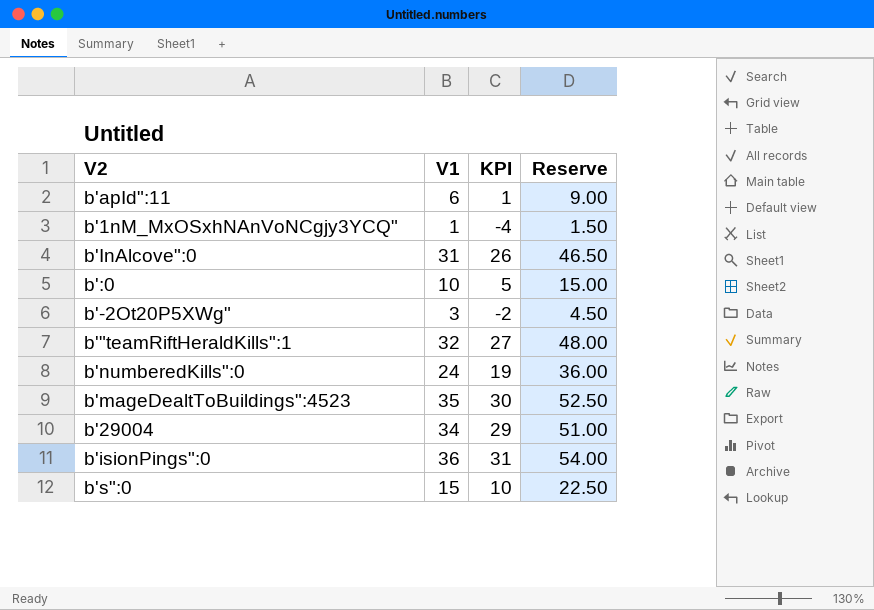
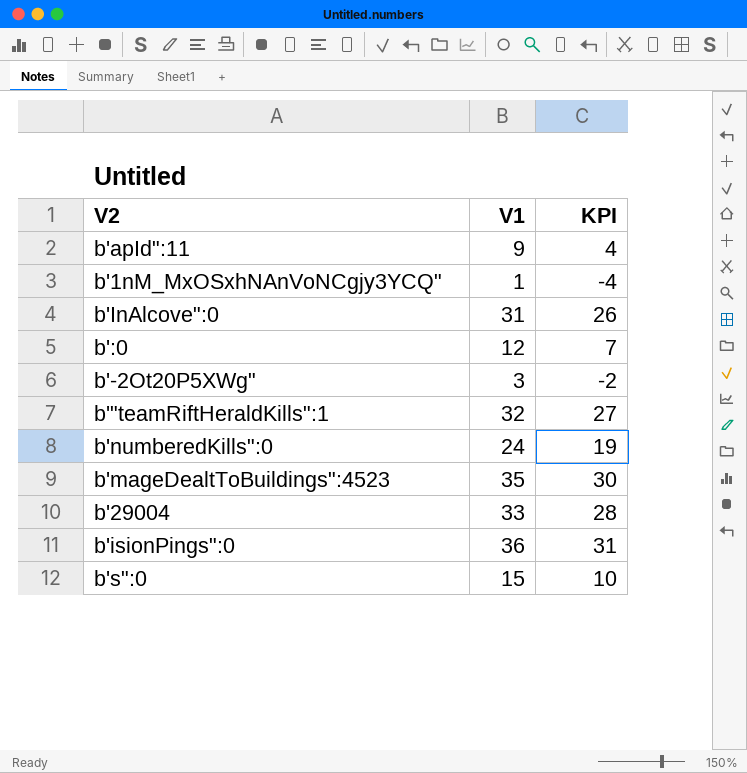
column Reserve | formula: [V1] * 1.5 -> none
b'apId":11 | V1: 6 -> 9
b'apId":11 | KPI: 1 -> 4
b':0 | V1: 10 -> 12
b':0 | KPI: 5 -> 7
b'29004 | V1: 34 -> 33
b'29004 | KPI: 29 -> 28

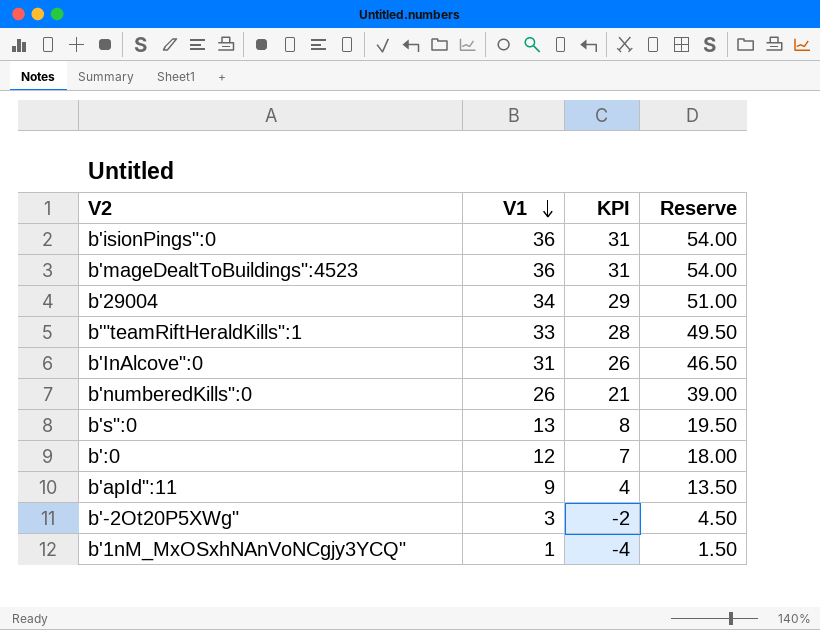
row order: none -> V1 descending
column Reserve | formula: none -> [V1] * 1.5
b'mageDealtToBuildings":4523 | V1: 35 -> 36
b'mageDealtToBuildings":4523 | KPI: 30 -> 31
b'29004 | V1: 33 -> 34
b'29004 | KPI: 28 -> 29
b'"teamRiftHeraldKills":1 | V1: 32 -> 33
b'"teamRiftHeraldKills":1 | KPI: 27 -> 28
b'numberedKills":0 | V1: 24 -> 26
b'numberedKills":0 | KPI: 19 -> 21
b's":0 | V1: 15 -> 13
b's":0 | KPI: 10 -> 8

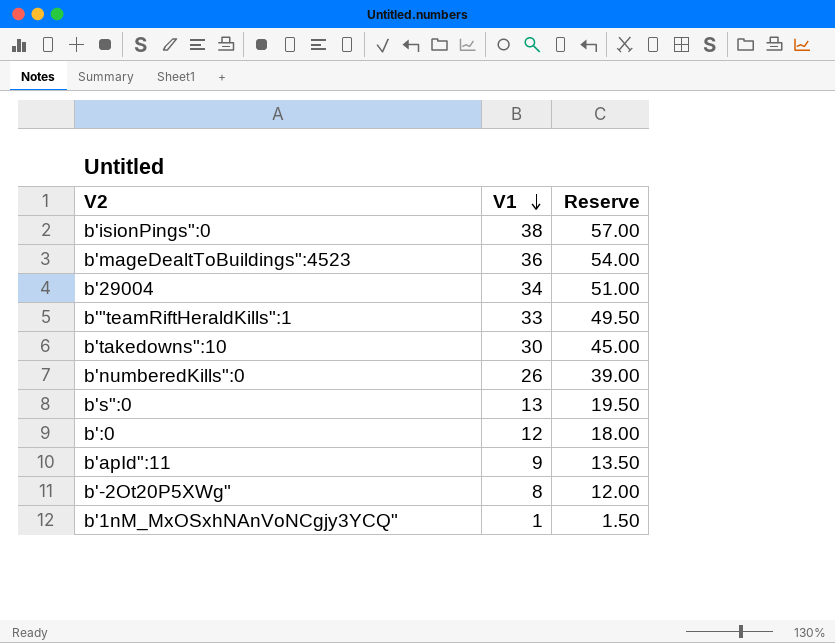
column KPI | formula: [V1] - 5 -> none
row b'InAlcove":0: 31 | 26 | 46.50 -> none
b'isionPings":0 | V1: 36 -> 38
b'isionPings":0 | Reserve: 54.00 -> 57.00
row b'takedowns":10: none -> 30 | 45.00
b'-2Ot20P5XWg" | V1: 3 -> 8
b'-2Ot20P5XWg" | Reserve: 4.50 -> 12.00

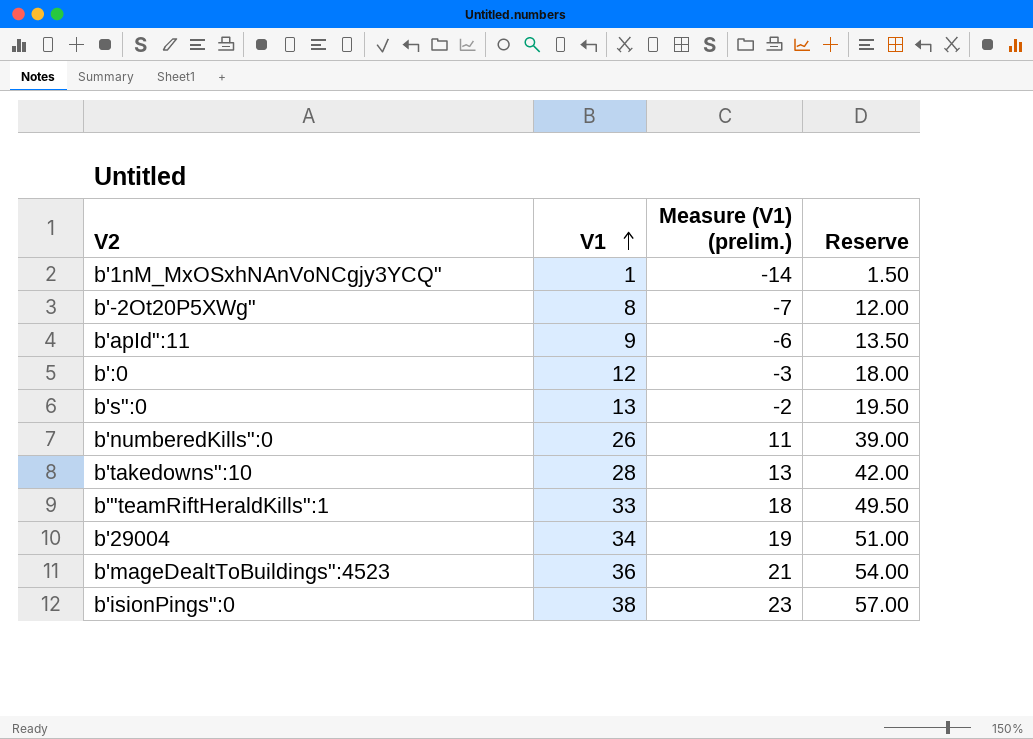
row order: V1 descending -> V1 ascending
column Measure (V1) (prelim.) | formula: none -> [V1] - 15
b'takedowns":10 | V1: 30 -> 28
b'takedowns":10 | Reserve: 45.00 -> 42.00

